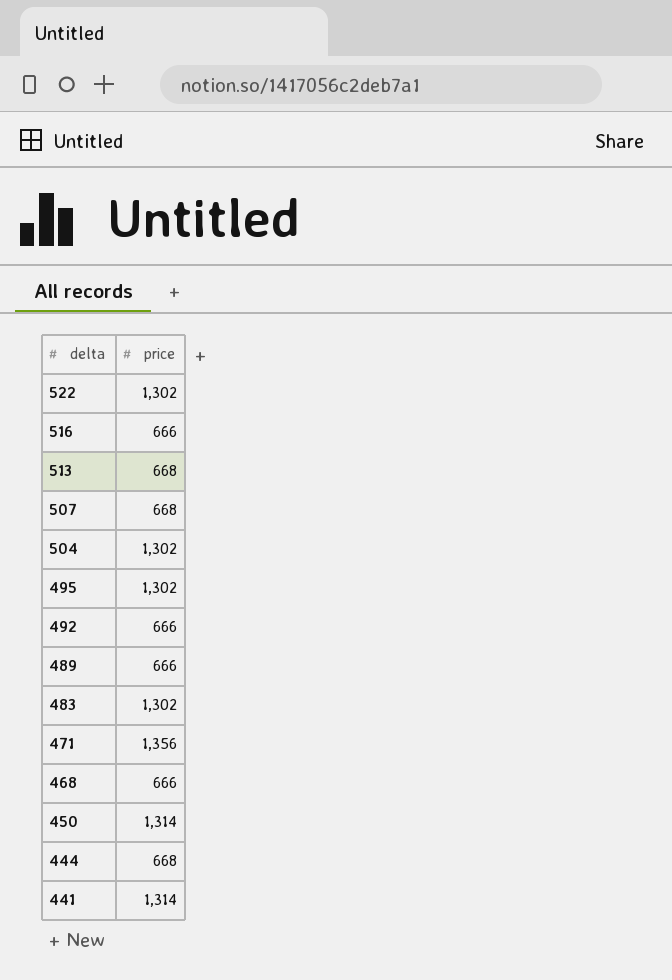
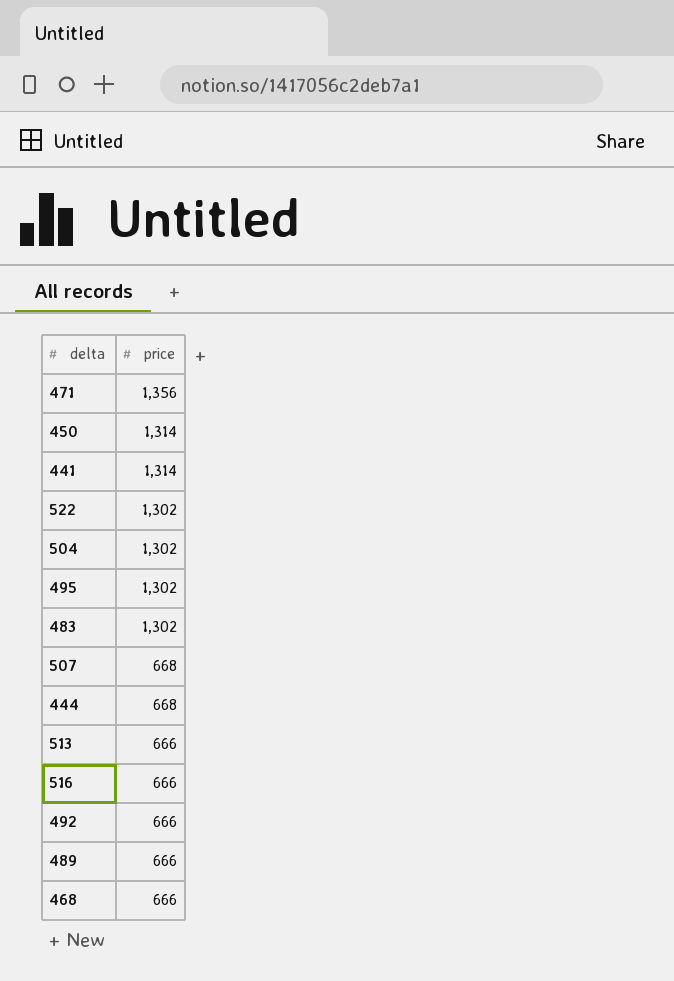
row order: delta descending -> price descending
513 | price: 668 -> 666

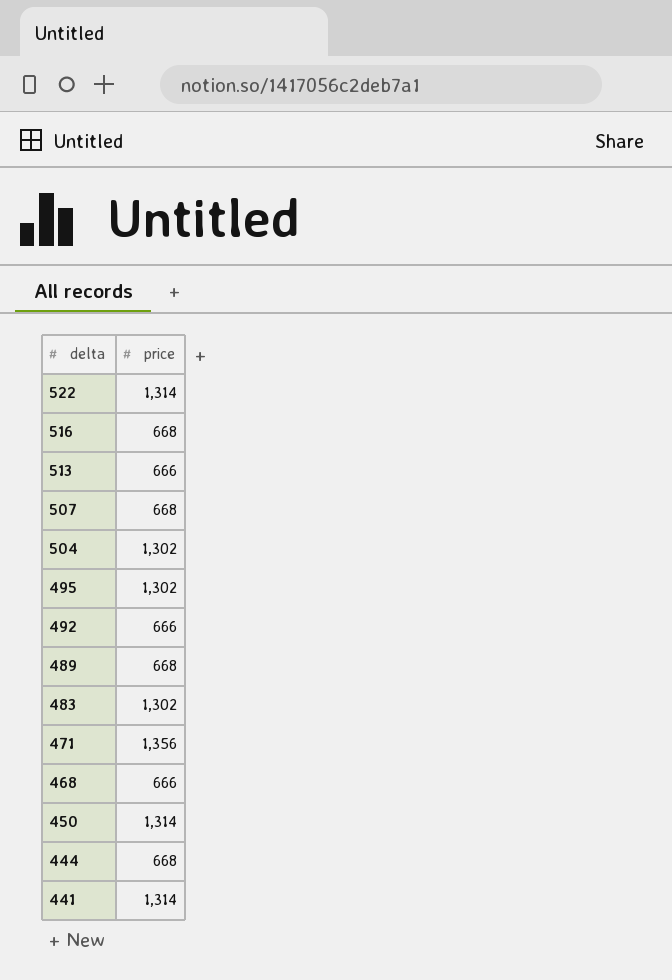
row order: price descending -> delta descending
522 | price: 1,302 -> 1,314
516 | price: 666 -> 668
489 | price: 666 -> 668

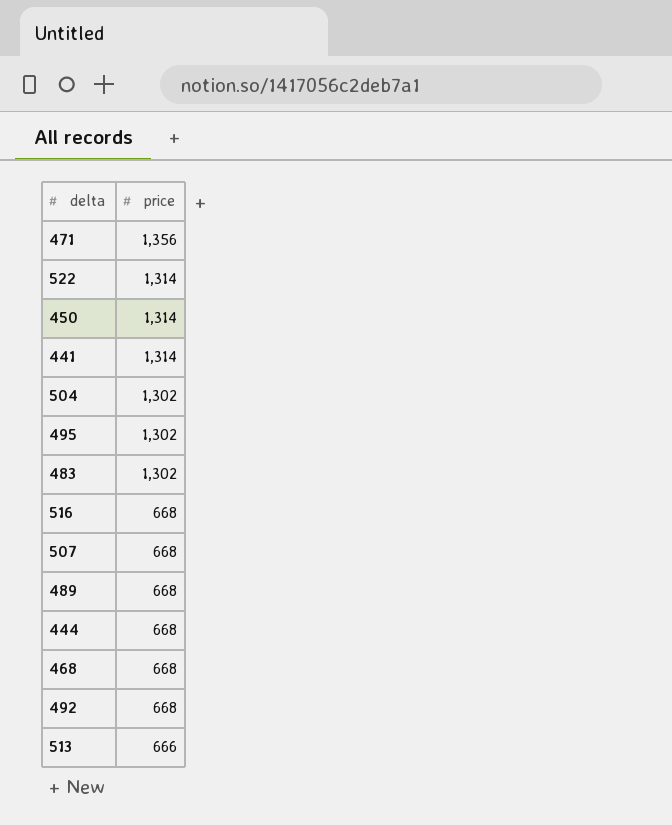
row order: delta descending -> price descending
468 | price: 666 -> 668
492 | price: 666 -> 668

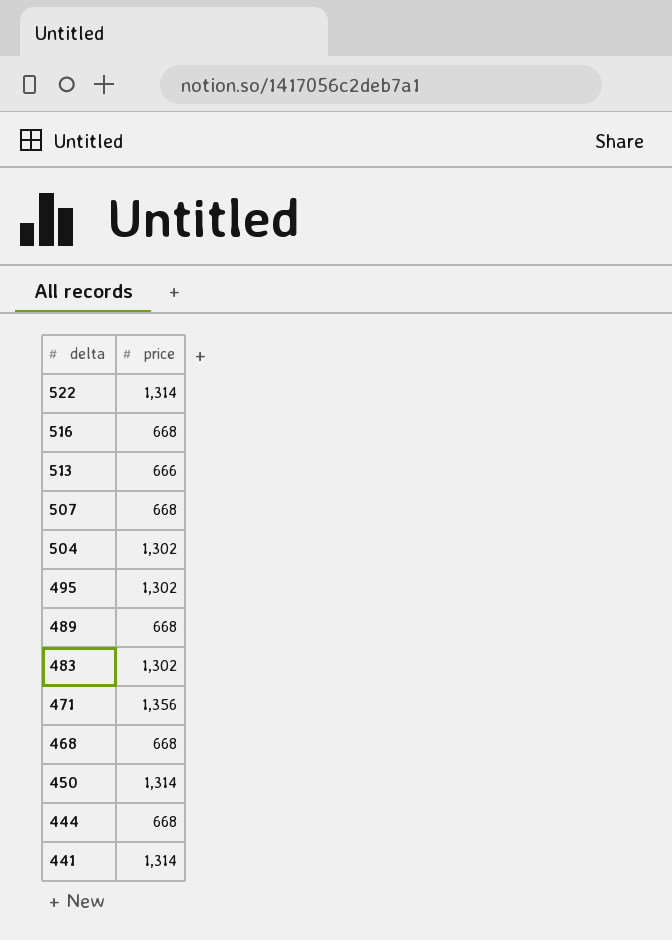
row order: price descending -> delta descending
row 492: 668 -> none

